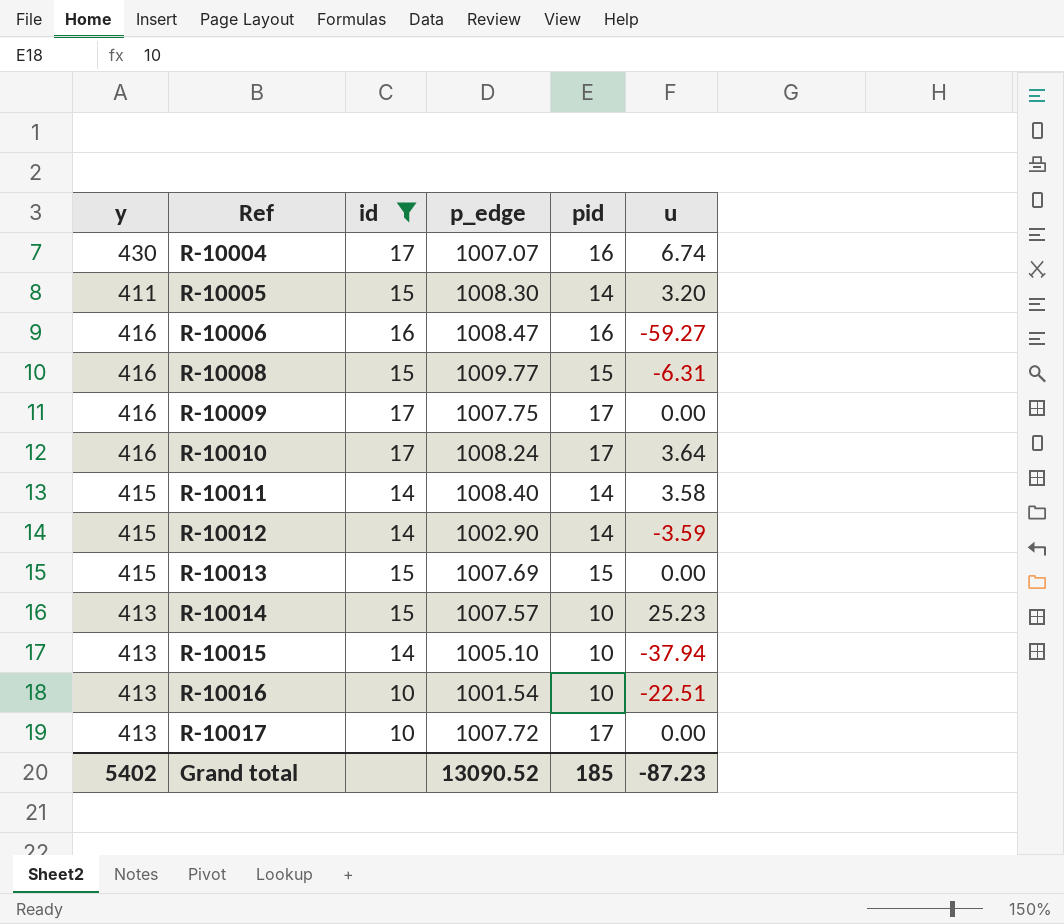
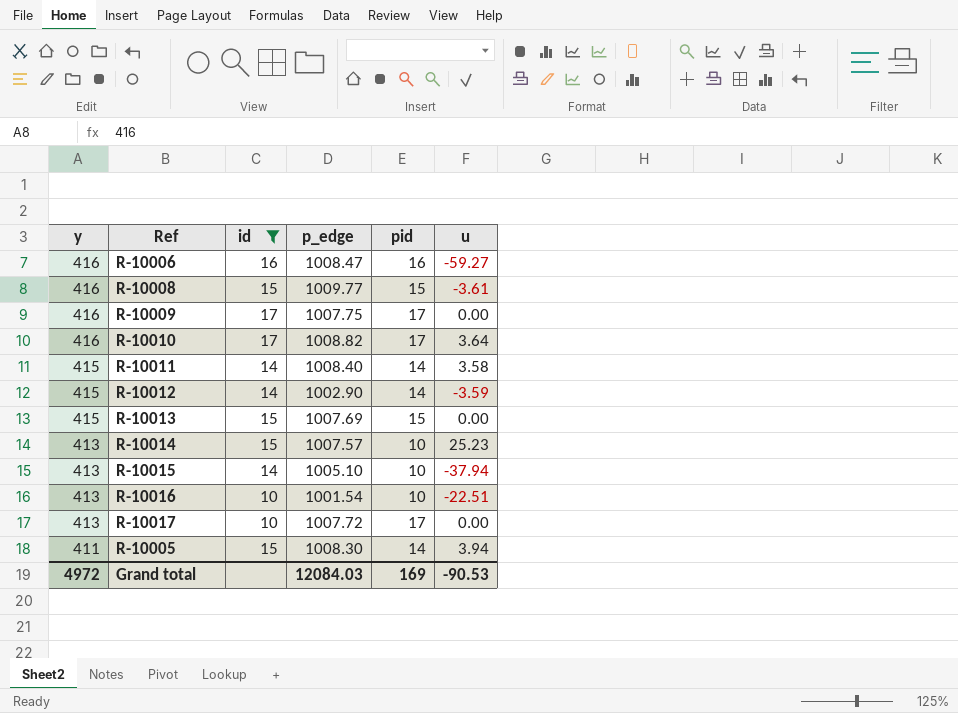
row order: Ref ascending -> y descending
row R-10004: 430 | 17 | 1007.07 | 16 | 6.74 -> none
R-10008 | u: -6.31 -> -3.61
R-10010 | p_edge: 1008.24 -> 1008.82
R-10005 | u: 3.20 -> 3.94
Grand total | y: 5402 -> 4972
Grand total | p_edge: 13090.52 -> 12084.03
Grand total | pid: 185 -> 169
Grand total | u: -87.23 -> -90.53

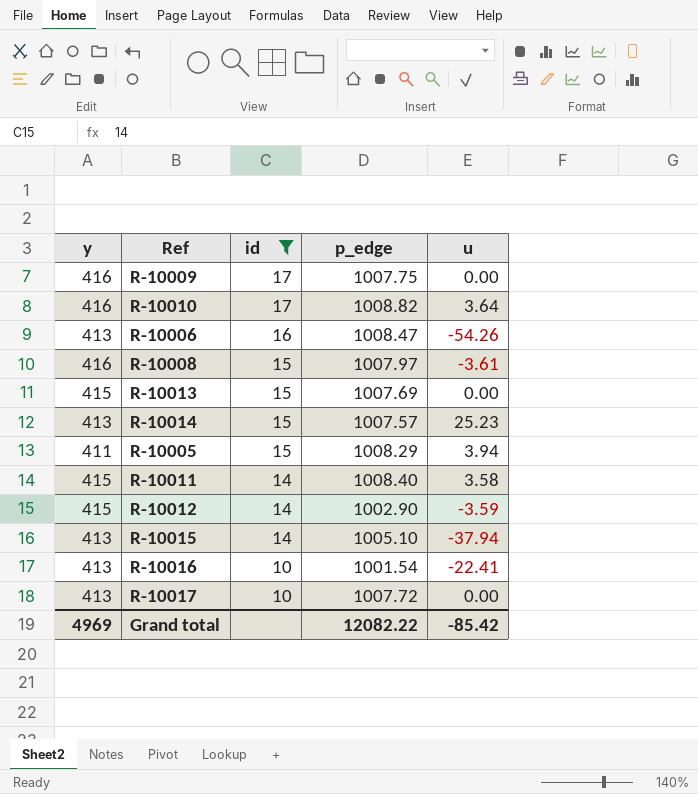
row order: y descending -> id descending
column pid | position: 5 -> none
R-10006 | y: 416 -> 413
R-10006 | u: -59.27 -> -54.26
R-10008 | p_edge: 1009.77 -> 1007.97
R-10005 | p_edge: 1008.30 -> 1008.29
R-10016 | u: -22.51 -> -22.41
Grand total | y: 4972 -> 4969
Grand total | p_edge: 12084.03 -> 12082.22
Grand total | u: -90.53 -> -85.42

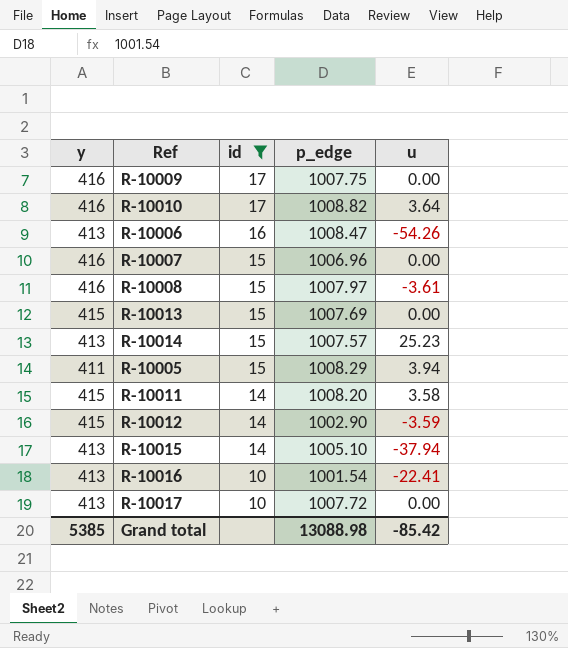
row R-10007: none -> 416 | 15 | 1006.96 | 0.00
R-10011 | p_edge: 1008.40 -> 1008.20
Grand total | y: 4969 -> 5385
Grand total | p_edge: 12082.22 -> 13088.98

